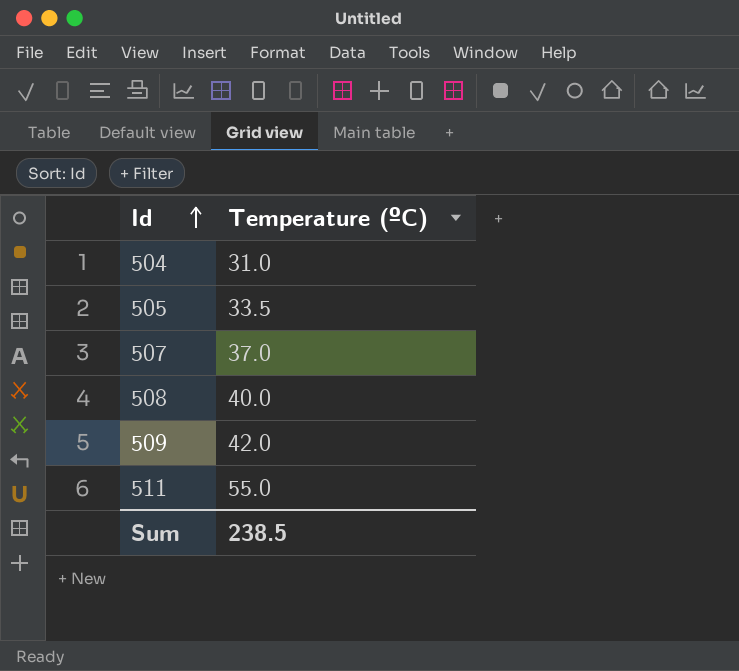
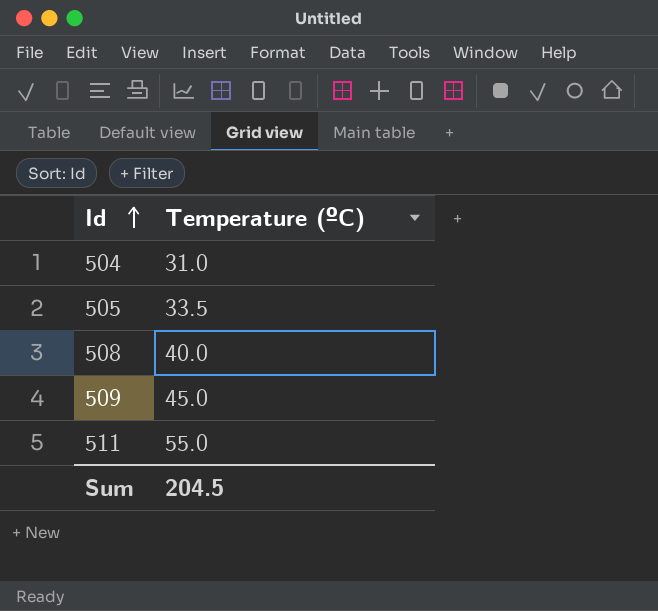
row 507: 37.0 -> none
509 | Temperature (ºC): 42.0 -> 45.0
Sum | Temperature (ºC): 238.5 -> 204.5

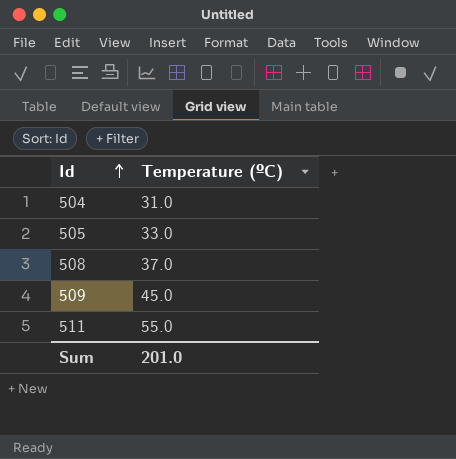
505 | Temperature (ºC): 33.5 -> 33.0
508 | Temperature (ºC): 40.0 -> 37.0
Sum | Temperature (ºC): 204.5 -> 201.0

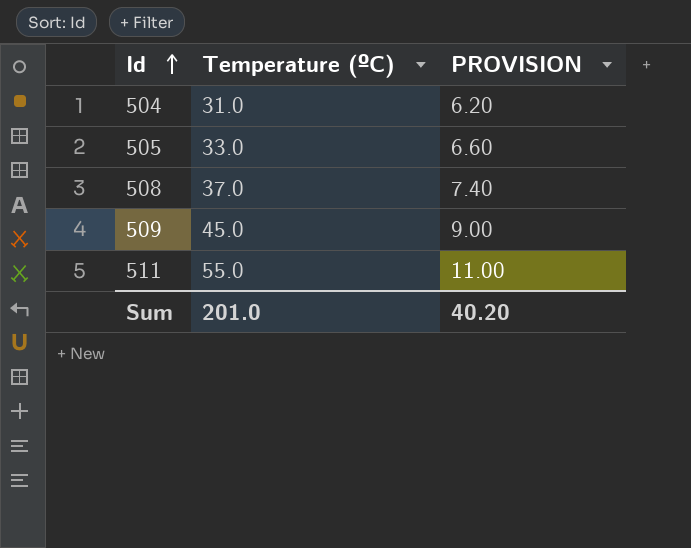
column PROVISION | formula: none -> [Temperature (ºC)] * 0.2

